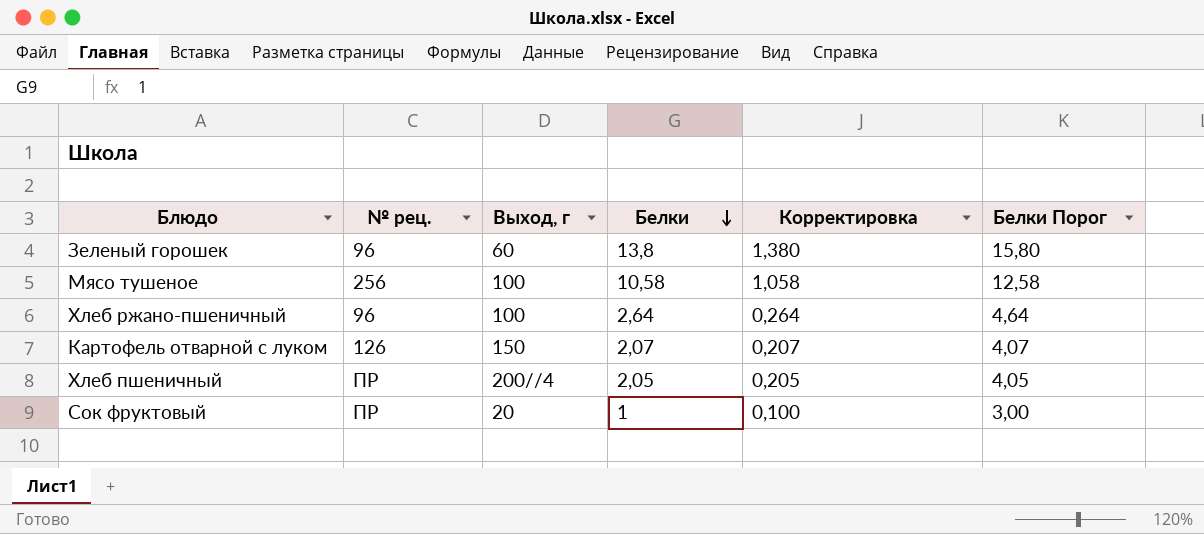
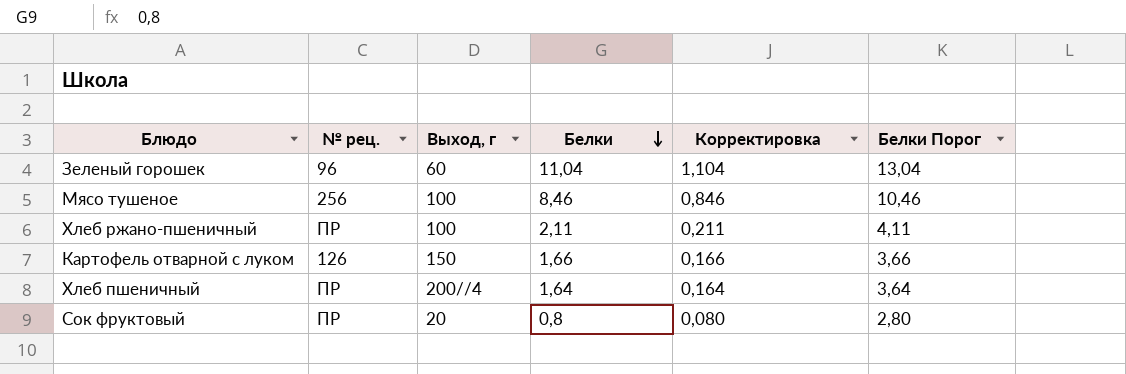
Зеленый горошек | Белки: 13,8 -> 11,04
Зеленый горошек | Корректировка: 1,380 -> 1,104
Зеленый горошек | Белки Порог: 15,80 -> 13,04
Мясо тушеное | Белки: 10,58 -> 8,46
Мясо тушеное | Корректировка: 1,058 -> 0,846
Мясо тушеное | Белки Порог: 12,58 -> 10,46
Хлеб ржано-пшеничный | № рец.: 96 -> ПР
Хлеб ржано-пшеничный | Белки: 2,64 -> 2,11
Хлеб ржано-пшеничный | Корректировка: 0,264 -> 0,211
Хлеб ржано-пшеничный | Белки Порог: 4,64 -> 4,11
Картофель отварной с луком | Белки: 2,07 -> 1,66
Картофель отварной с луком | Корректировка: 0,207 -> 0,166
Картофель отварной с луком | Белки Порог: 4,07 -> 3,66
Хлеб пшеничный | Белки: 2,05 -> 1,64
Хлеб пшеничный | Корректировка: 0,205 -> 0,164
Хлеб пшеничный | Белки Порог: 4,05 -> 3,64
Сок фруктовый | Белки: 1 -> 0,8
Сок фруктовый | Корректировка: 0,100 -> 0,080
Сок фруктовый | Белки Порог: 3,00 -> 2,80

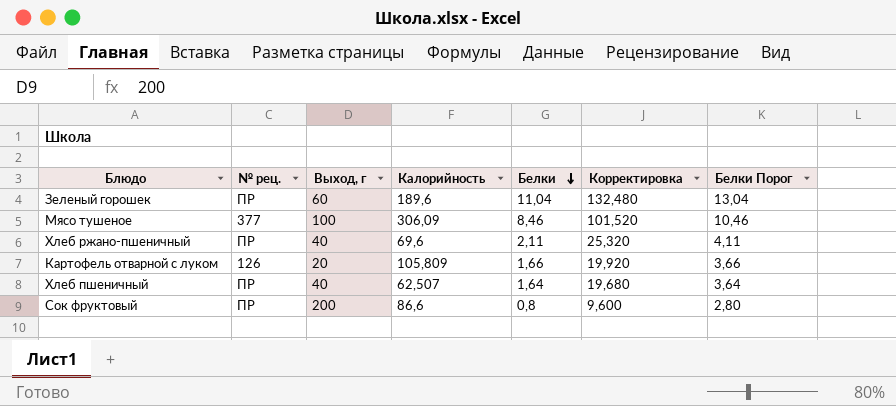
column Калорийность | position: none -> 4
column Корректировка | formula: [Белки] * 0,1 -> [Белки] * 12
Зеленый горошек | № рец.: 96 -> ПР
Мясо тушеное | № рец.: 256 -> 377
Хлеб ржано-пшеничный | Выход, г: 100 -> 40
Картофель отварной с луком | Выход, г: 150 -> 20
Хлеб пшеничный | Выход, г: 200//4 -> 40
Сок фруктовый | Выход, г: 20 -> 200

